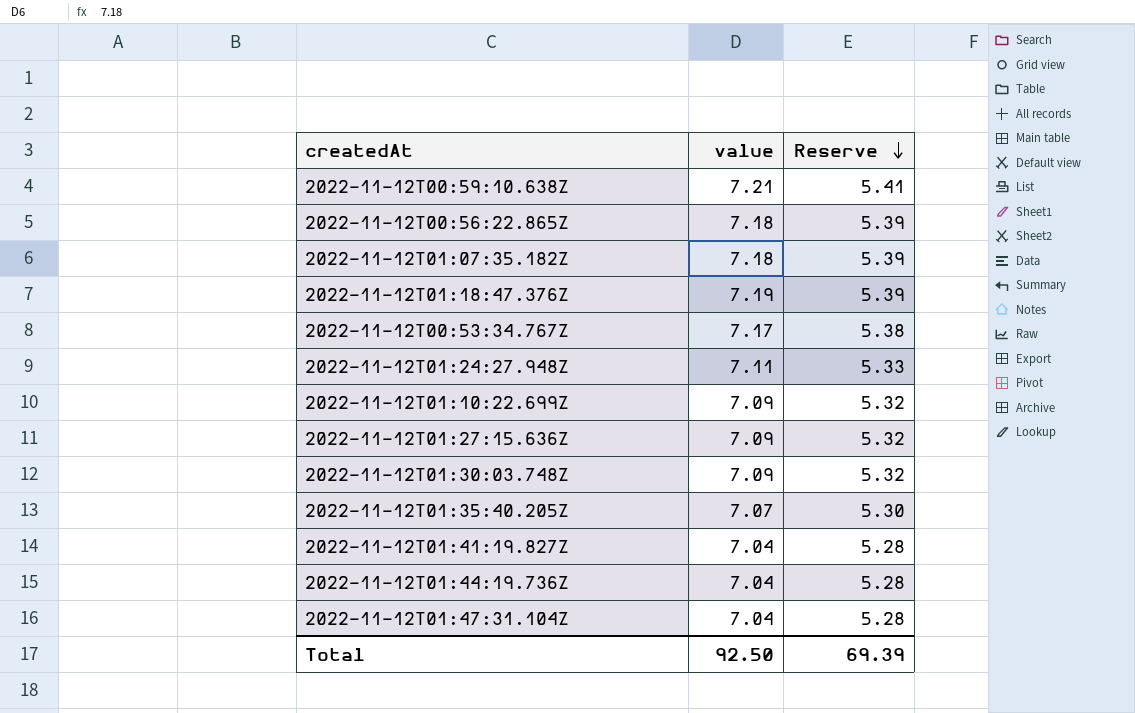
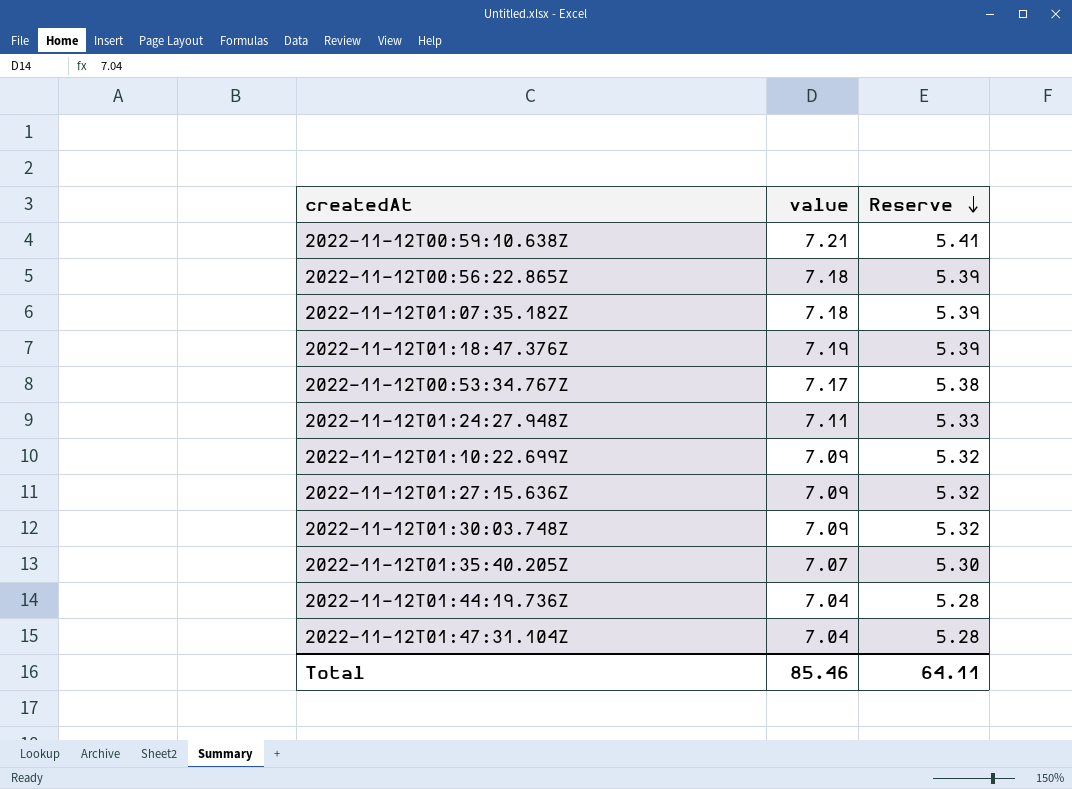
row 2022-11-12T01:41:19.827Z: 7.04 | 5.28 -> none
Total | value: 92.50 -> 85.46
Total | Reserve: 69.39 -> 64.11

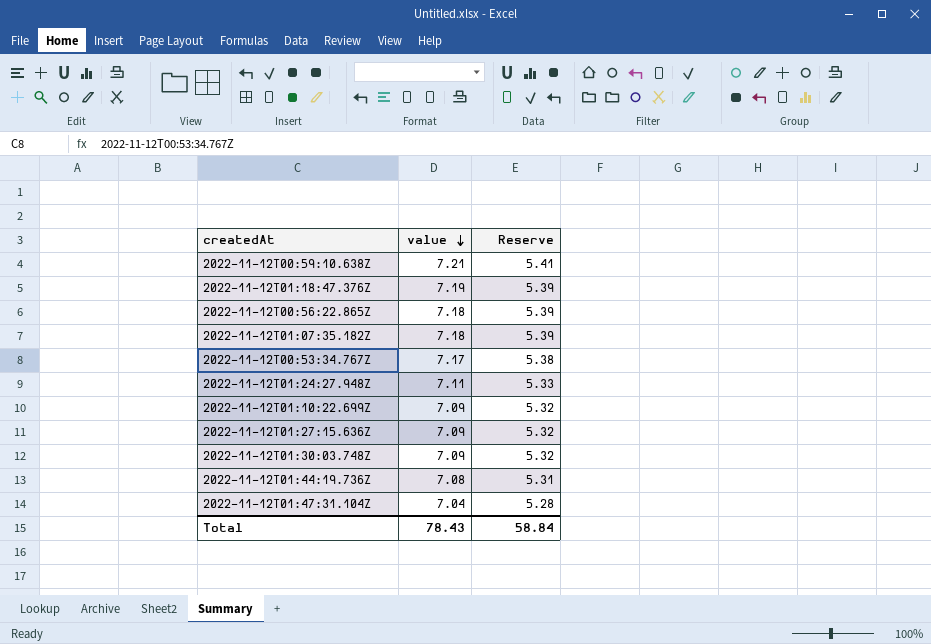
row order: Reserve descending -> value descending
row 2022-11-12T01:35:40.205Z: 7.07 | 5.30 -> none
2022-11-12T01:44:19.736Z | value: 7.04 -> 7.08
2022-11-12T01:44:19.736Z | Reserve: 5.28 -> 5.31
Total | value: 85.46 -> 78.43
Total | Reserve: 64.11 -> 58.84

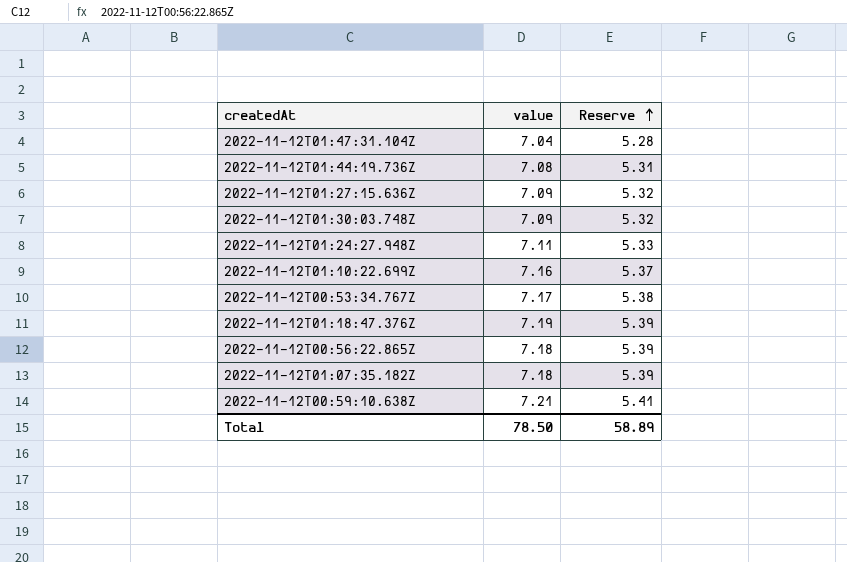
row order: value descending -> Reserve ascending
2022-11-12T01:10:22.699Z | value: 7.09 -> 7.16
2022-11-12T01:10:22.699Z | Reserve: 5.32 -> 5.37
Total | value: 78.43 -> 78.50
Total | Reserve: 58.84 -> 58.89

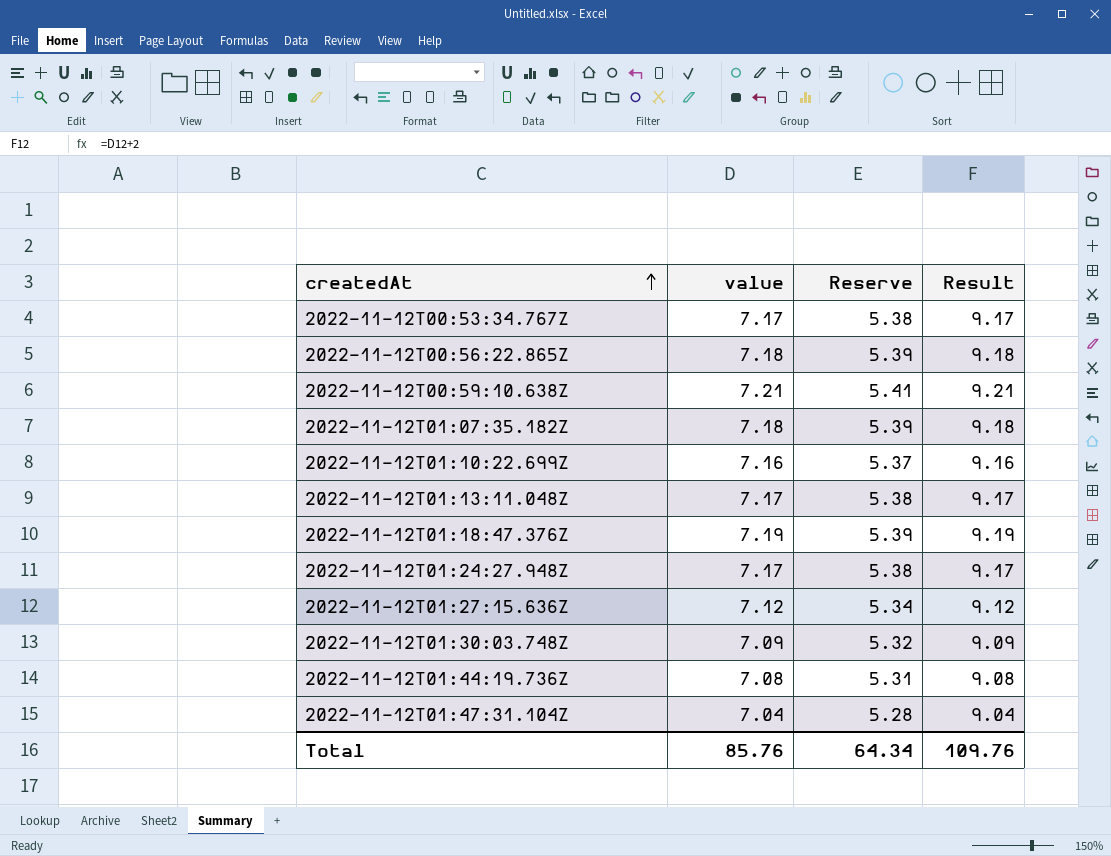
row order: Reserve ascending -> createdAt ascending
column Result | formula: none -> [value] + 2
row 2022-11-12T01:13:11.048Z: none -> 7.17 | 5.38 | 9.17
2022-11-12T01:24:27.948Z | value: 7.11 -> 7.17
2022-11-12T01:24:27.948Z | Reserve: 5.33 -> 5.38
2022-11-12T01:27:15.636Z | value: 7.09 -> 7.12
2022-11-12T01:27:15.636Z | Reserve: 5.32 -> 5.34
Total | value: 78.50 -> 85.76
Total | Reserve: 58.89 -> 64.34

